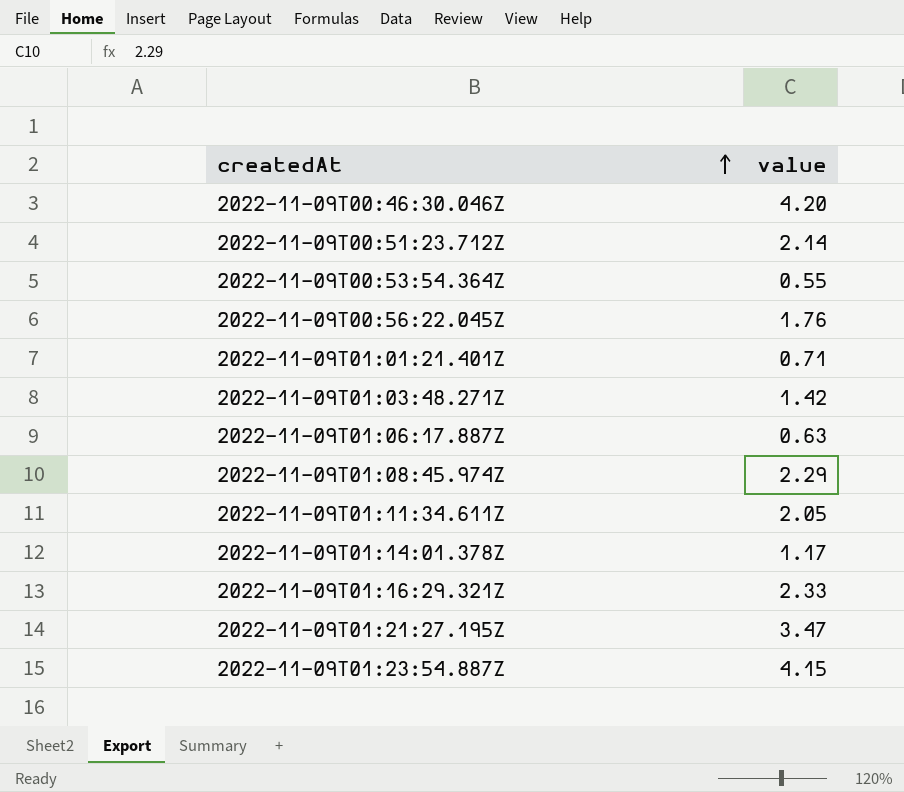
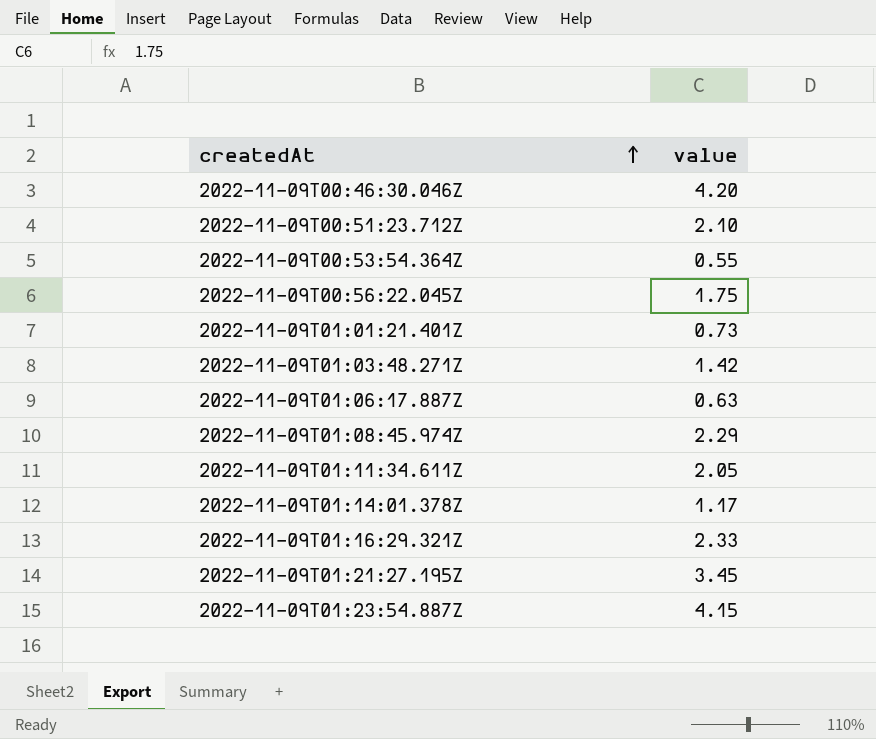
2022-11-09T00:51:23.712Z | value: 2.14 -> 2.10
2022-11-09T00:56:22.045Z | value: 1.76 -> 1.75
2022-11-09T01:01:21.401Z | value: 0.71 -> 0.73
2022-11-09T01:21:27.195Z | value: 3.47 -> 3.45

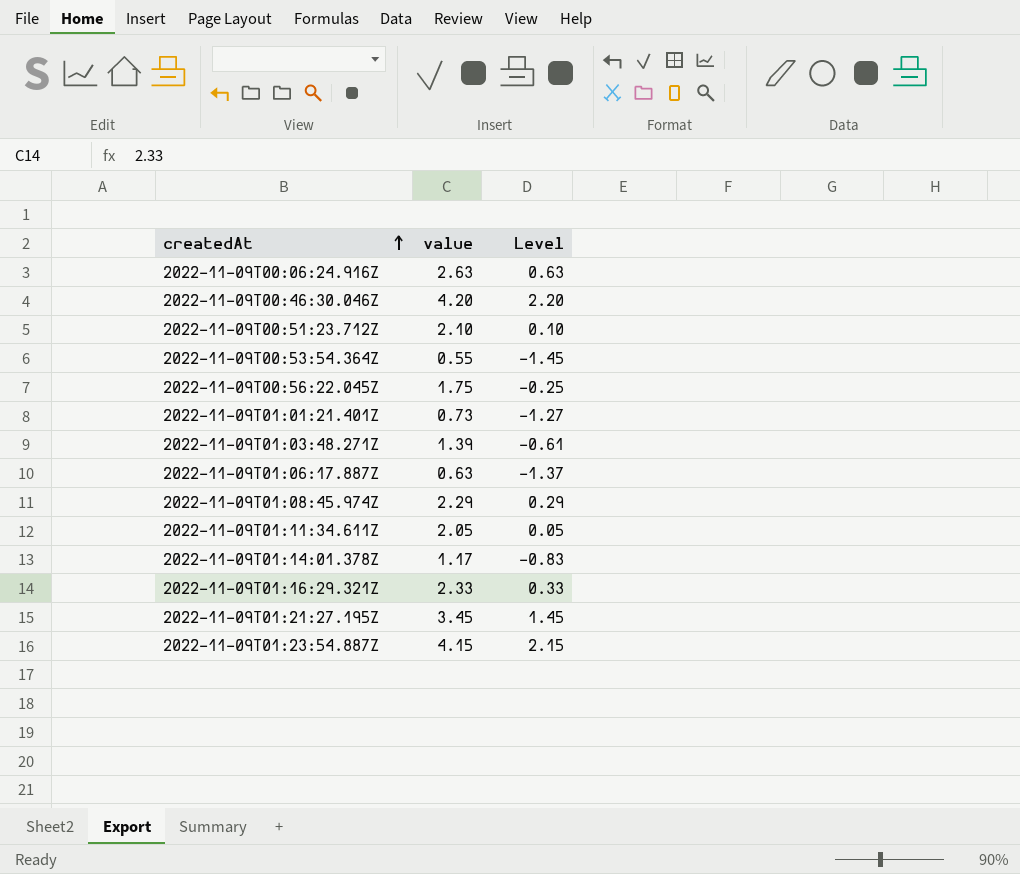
column Level | formula: none -> [value] - 2
row 2022-11-09T00:06:24.916Z: none -> 2.63 | 0.63
2022-11-09T01:03:48.271Z | value: 1.42 -> 1.39

